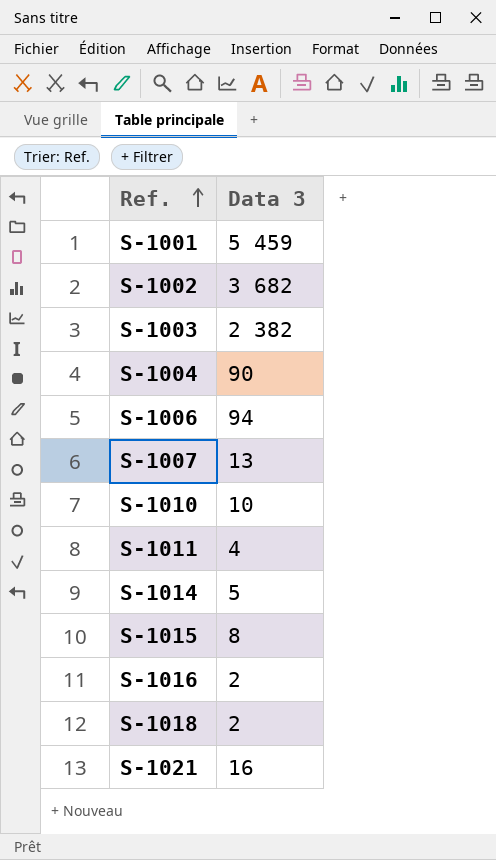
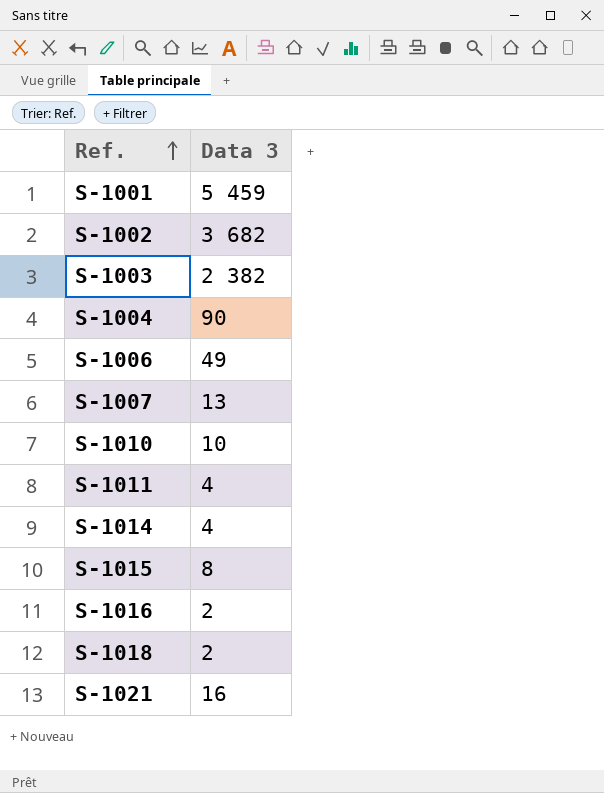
S-1006 | Data 3: 94 -> 49
S-1014 | Data 3: 5 -> 4

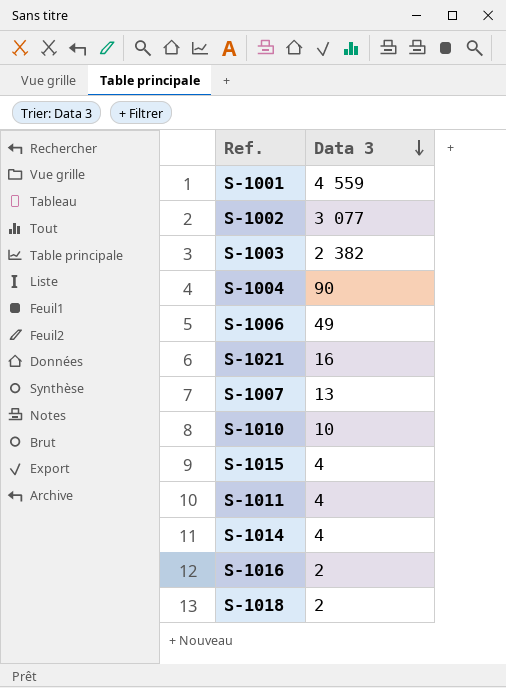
row order: Ref. ascending -> Data 3 descending
S-1001 | Data 3: 5 459 -> 4 559
S-1002 | Data 3: 3 682 -> 3 077
S-1015 | Data 3: 8 -> 4

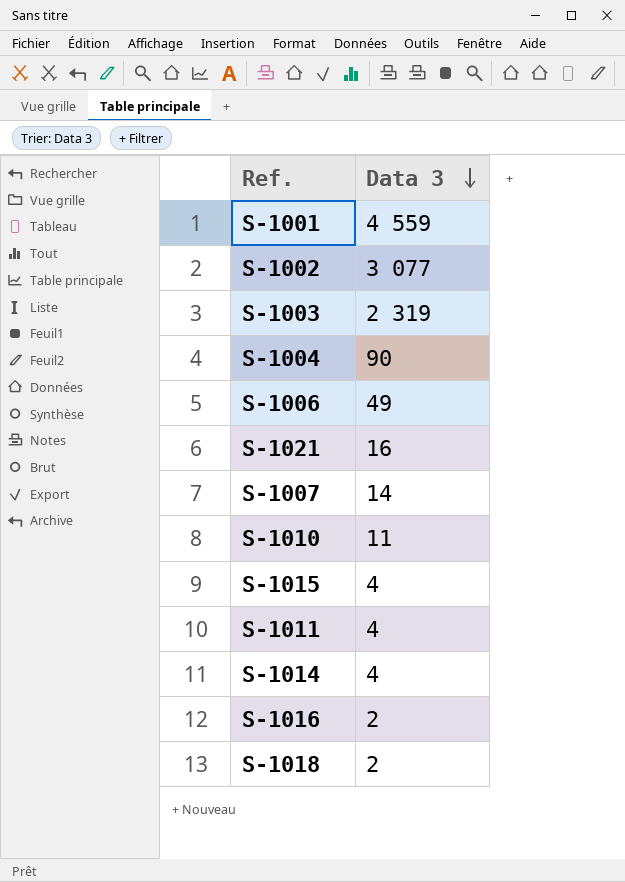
S-1003 | Data 3: 2 382 -> 2 319
S-1007 | Data 3: 13 -> 14
S-1010 | Data 3: 10 -> 11

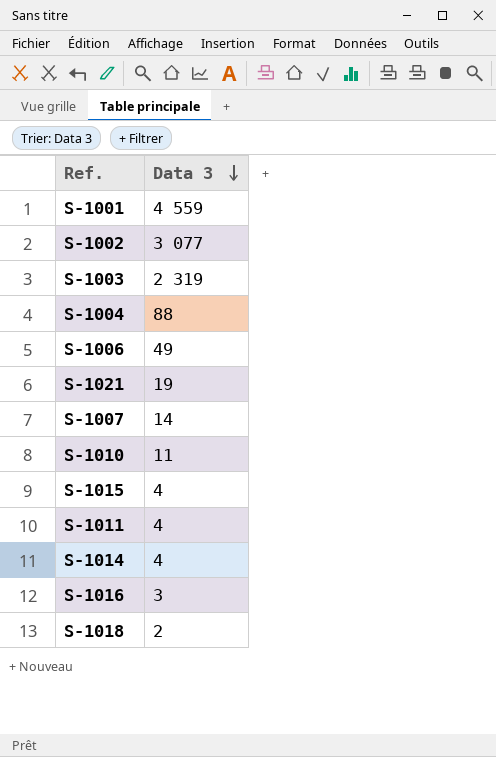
S-1004 | Data 3: 90 -> 88
S-1021 | Data 3: 16 -> 19
S-1016 | Data 3: 2 -> 3

